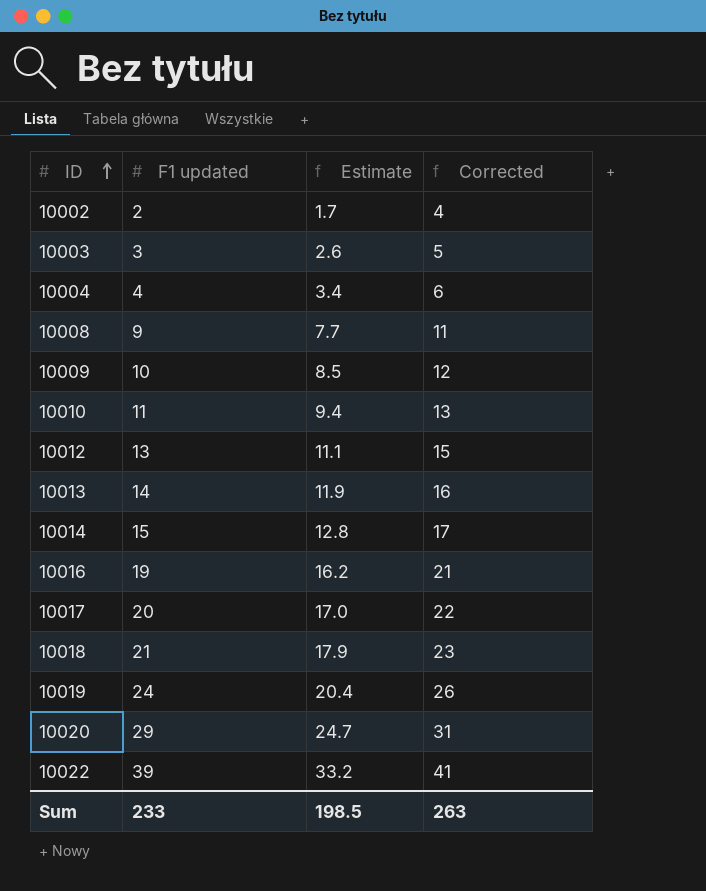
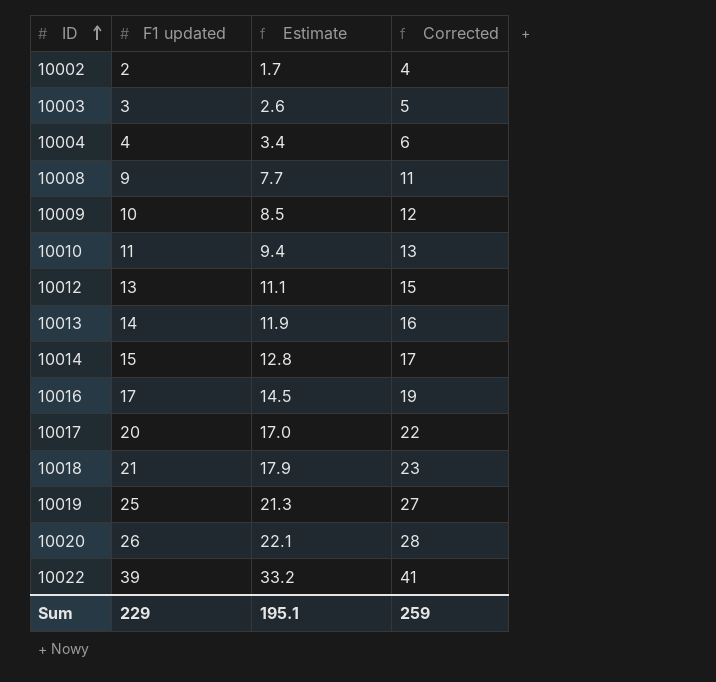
10016 | F1 updated: 19 -> 17
10016 | Estimate: 16.2 -> 14.5
10016 | Corrected: 21 -> 19
10019 | F1 updated: 24 -> 25
10019 | Estimate: 20.4 -> 21.3
10019 | Corrected: 26 -> 27
10020 | F1 updated: 29 -> 26
10020 | Estimate: 24.7 -> 22.1
10020 | Corrected: 31 -> 28
Sum | F1 updated: 233 -> 229
Sum | Estimate: 198.5 -> 195.1
Sum | Corrected: 263 -> 259

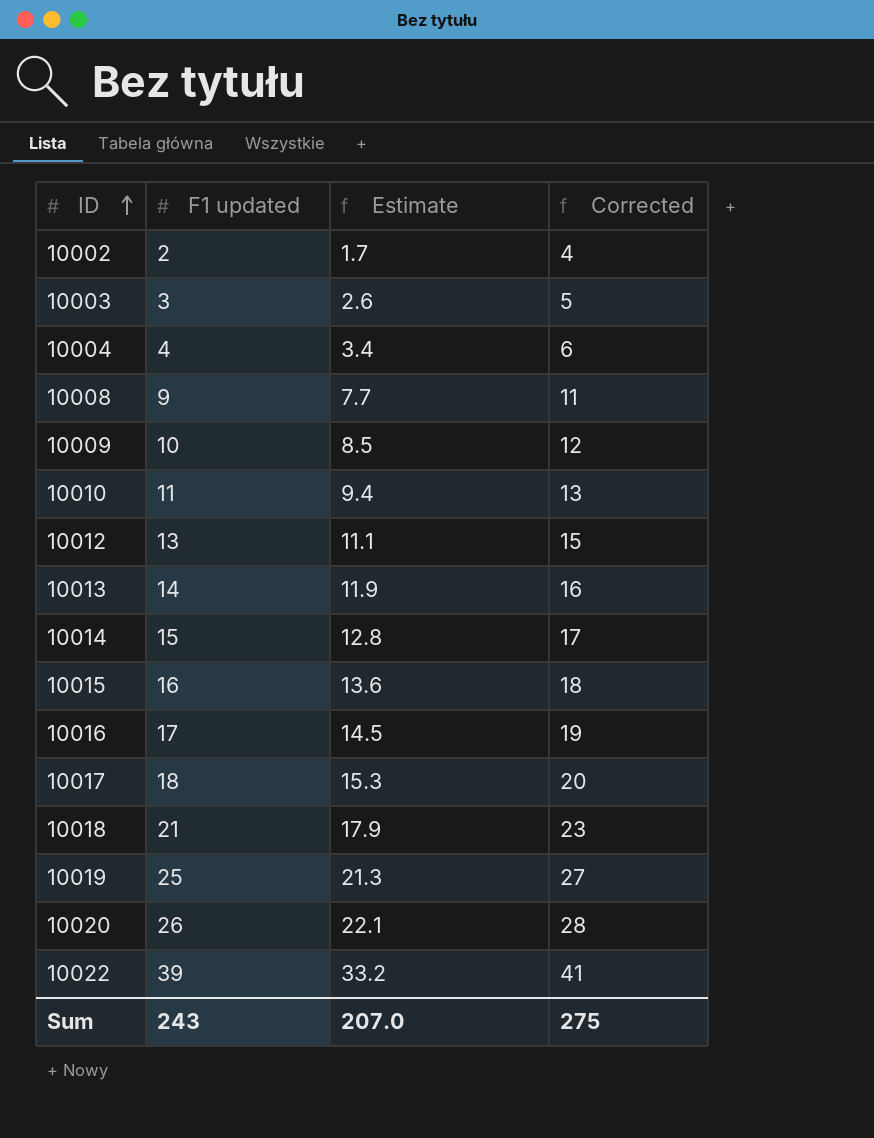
row 10015: none -> 16 | 13.6 | 18
10017 | F1 updated: 20 -> 18
10017 | Estimate: 17.0 -> 15.3
10017 | Corrected: 22 -> 20
Sum | F1 updated: 229 -> 243
Sum | Estimate: 195.1 -> 207.0
Sum | Corrected: 259 -> 275

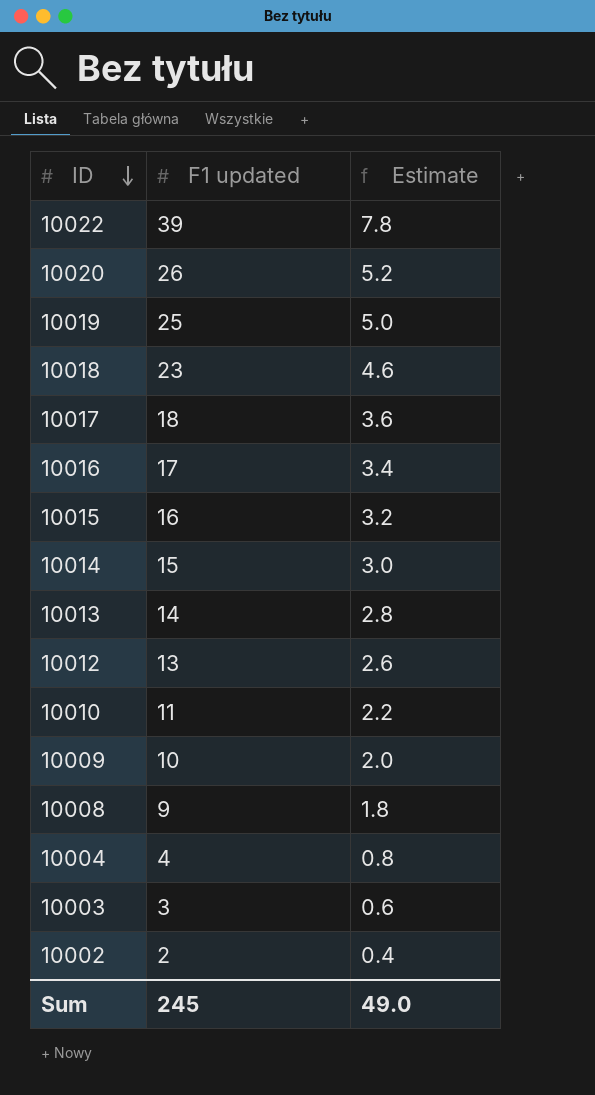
row order: ID ascending -> ID descending
column Corrected | formula: [F1 updated] + 2 -> none
column Estimate | formula: [F1 updated] * 0.85 -> [F1 updated] * 0.2
10018 | F1 updated: 21 -> 23
Sum | F1 updated: 243 -> 245
Sum | Estimate: 207.0 -> 49.0

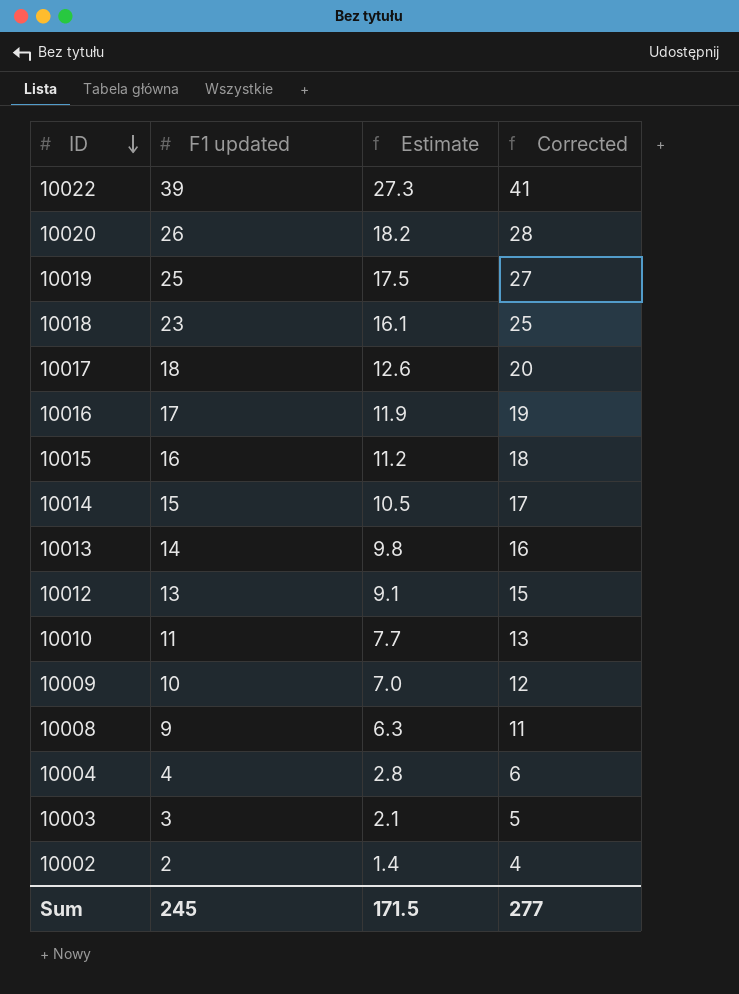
column Estimate | formula: [F1 updated] * 0.2 -> [F1 updated] * 0.7
column Corrected | formula: none -> [F1 updated] + 2
Sum | Estimate: 49.0 -> 171.5

